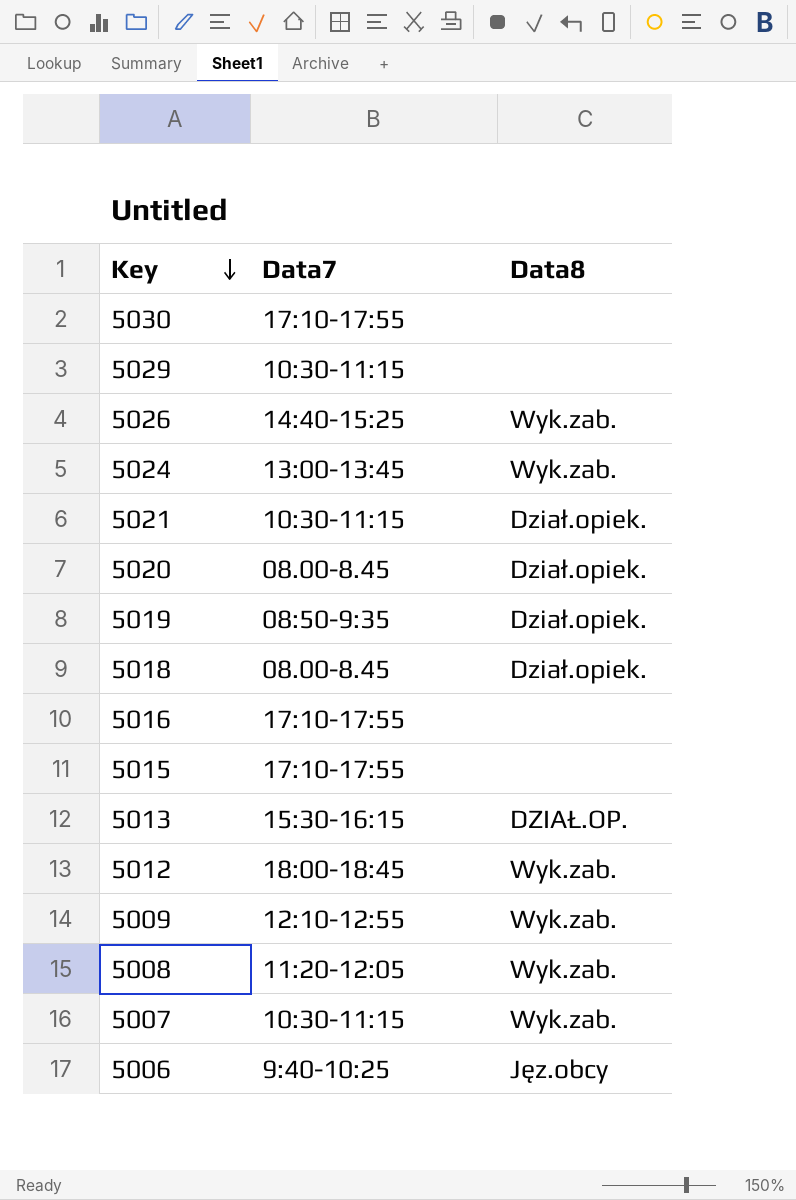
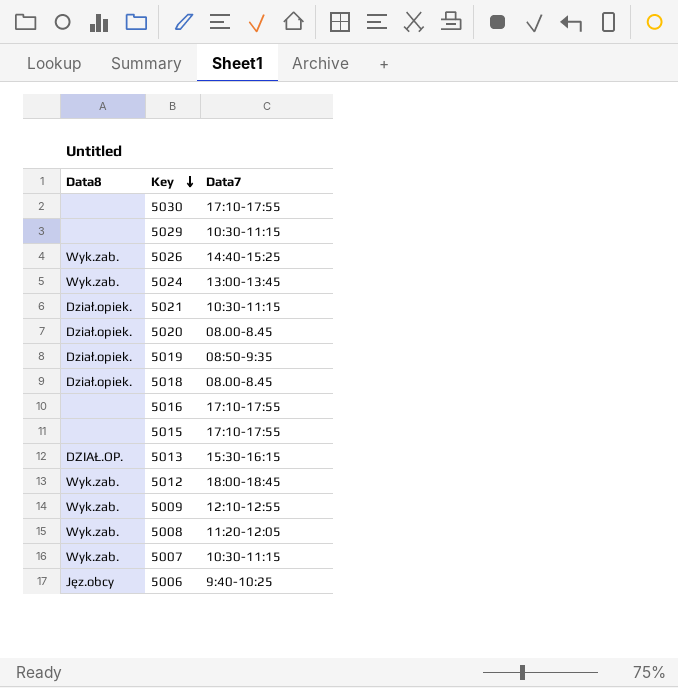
column Data8 | position: 3 -> 1

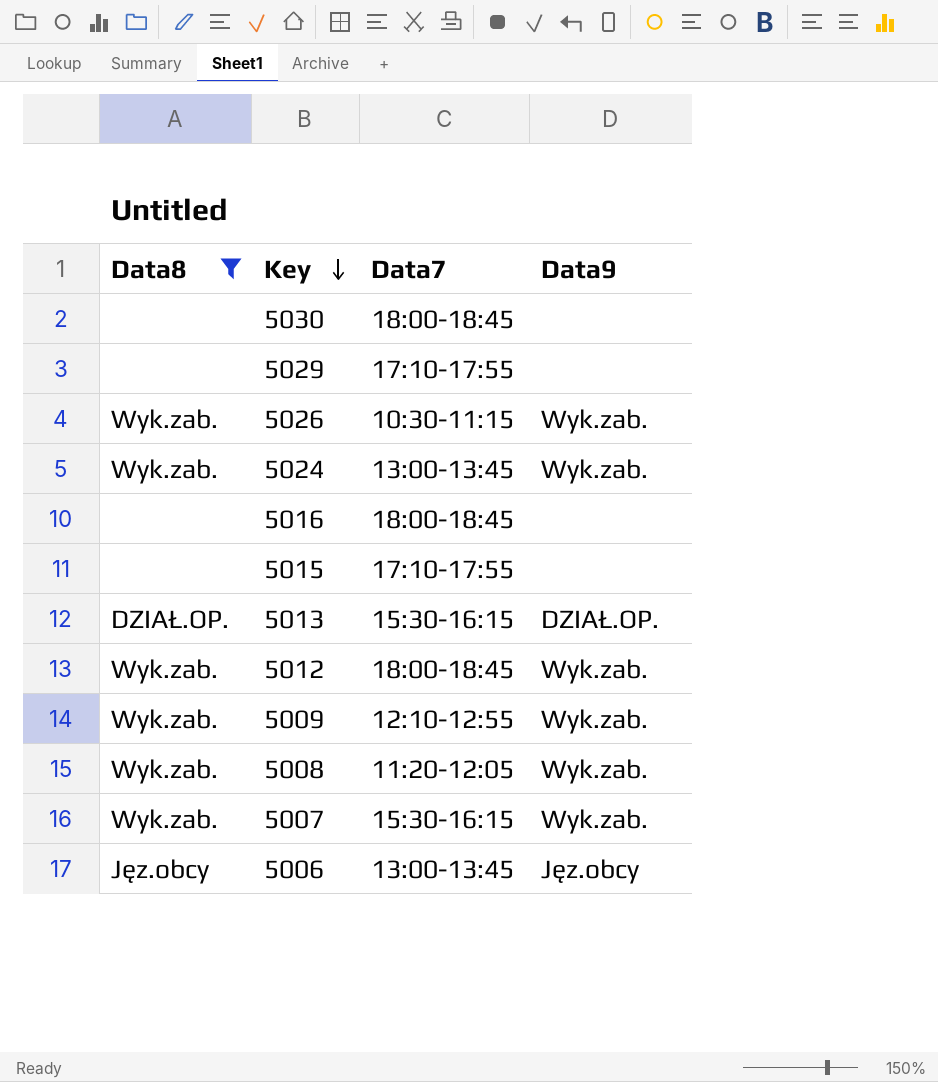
filter: none -> Data8 != Dział.opiek.
column Data9 | position: none -> 4
5030 | Data7: 17:10-17:55 -> 18:00-18:45
5029 | Data7: 10:30-11:15 -> 17:10-17:55
5026 | Data7: 14:40-15:25 -> 10:30-11:15
5016 | Data7: 17:10-17:55 -> 18:00-18:45
5007 | Data7: 10:30-11:15 -> 15:30-16:15
5006 | Data7: 9:40-10:25 -> 13:00-13:45

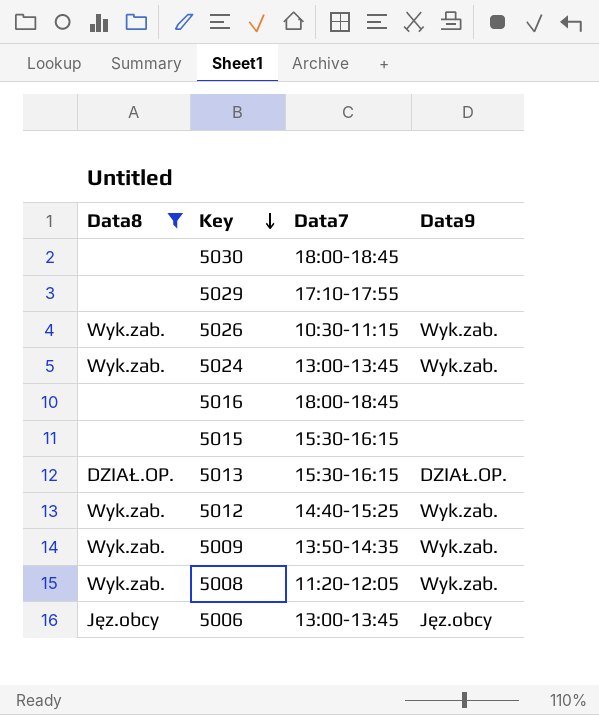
row 5007: Wyk.zab. | 15:30-16:15 | Wyk.zab. -> none
5015 | Data7: 17:10-17:55 -> 15:30-16:15
5012 | Data7: 18:00-18:45 -> 14:40-15:25
5009 | Data7: 12:10-12:55 -> 13:50-14:35

